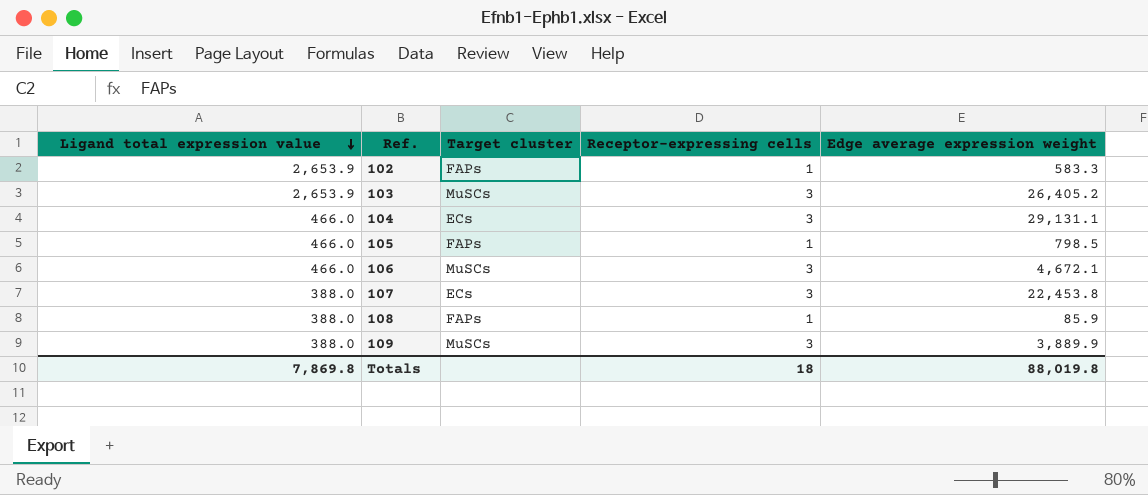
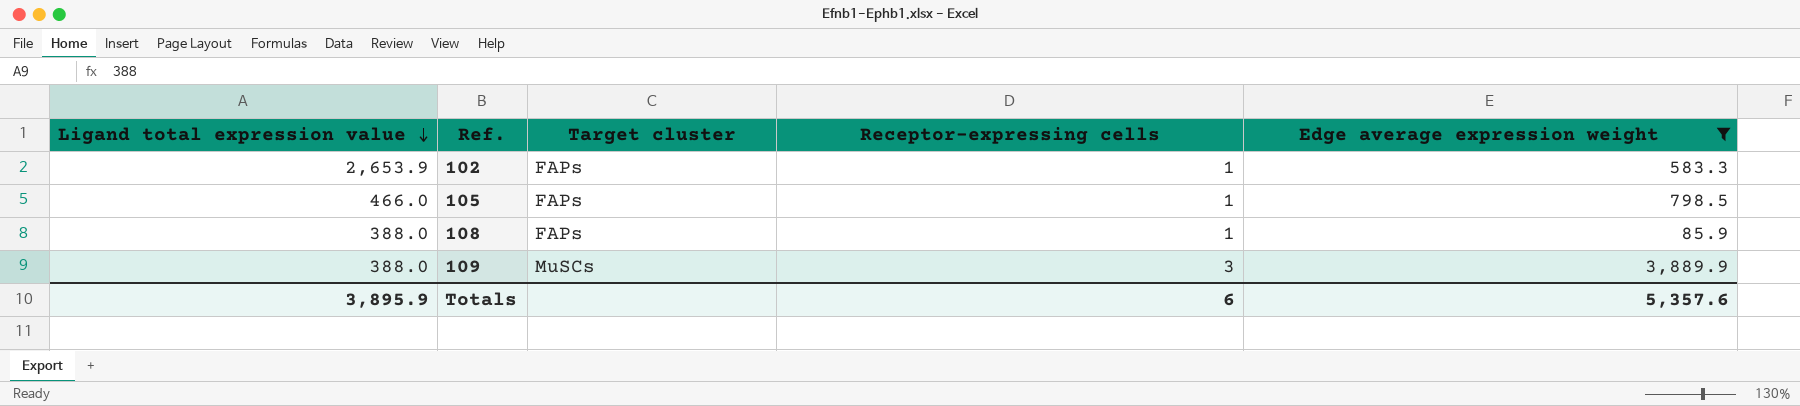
filter: none -> Edge average expression weight <= 3,889.9
Totals | Ligand total expression value: 7,869.8 -> 3,895.9
Totals | Receptor-expressing cells: 18 -> 6
Totals | Edge average expression weight: 88,019.8 -> 5,357.6

